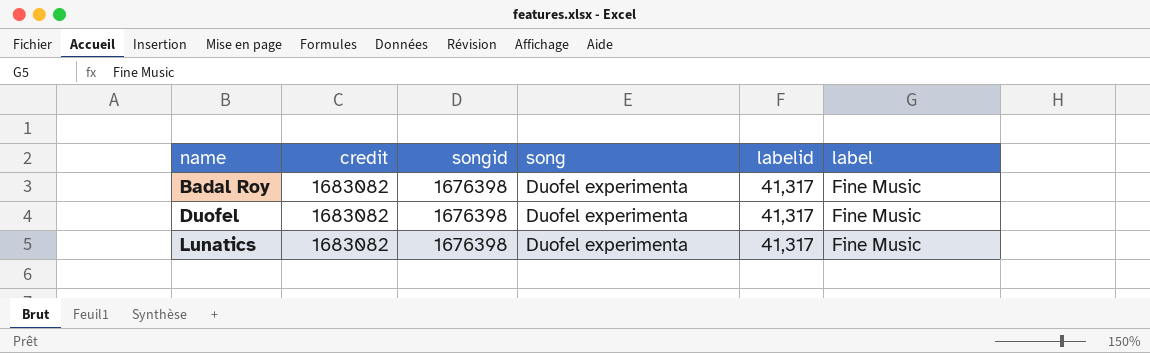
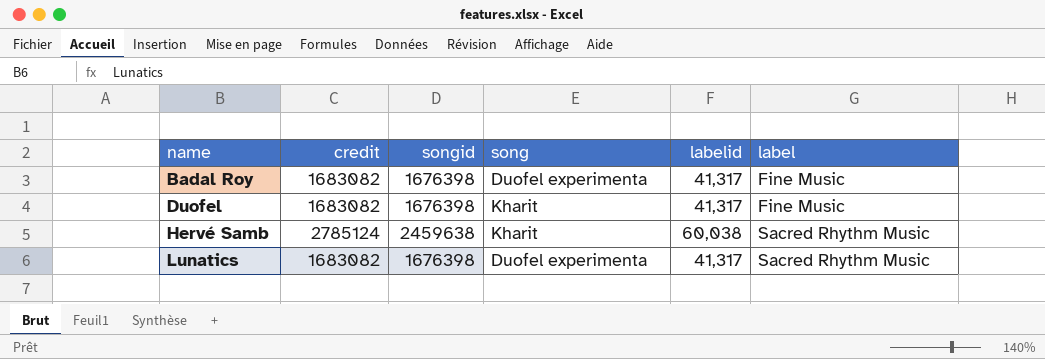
Duofel | song: Duofel experimenta -> Kharit
row Hervé Samb: none -> 2785124 | 2459638 | Kharit | 60,038 | Sacred Rhythm Music
Lunatics | label: Fine Music -> Sacred Rhythm Music

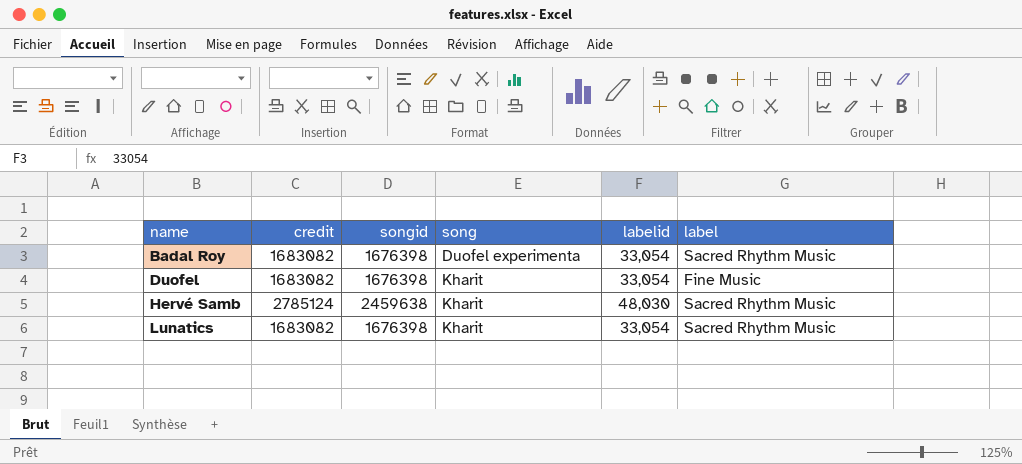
Badal Roy | labelid: 41,317 -> 33,054
Badal Roy | label: Fine Music -> Sacred Rhythm Music
Duofel | labelid: 41,317 -> 33,054
Hervé Samb | labelid: 60,038 -> 48,030
Lunatics | song: Duofel experimenta -> Kharit
Lunatics | labelid: 41,317 -> 33,054

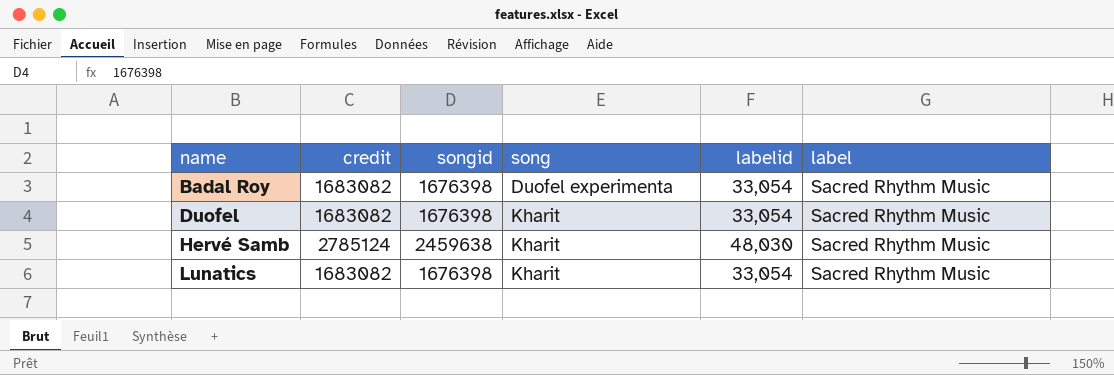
Duofel | label: Fine Music -> Sacred Rhythm Music

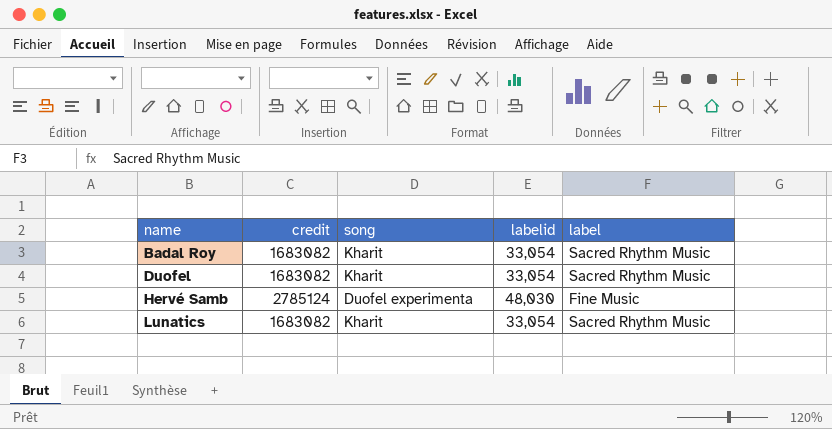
column songid | position: 3 -> none
Badal Roy | song: Duofel experimenta -> Kharit
Hervé Samb | song: Kharit -> Duofel experimenta
Hervé Samb | label: Sacred Rhythm Music -> Fine Music

